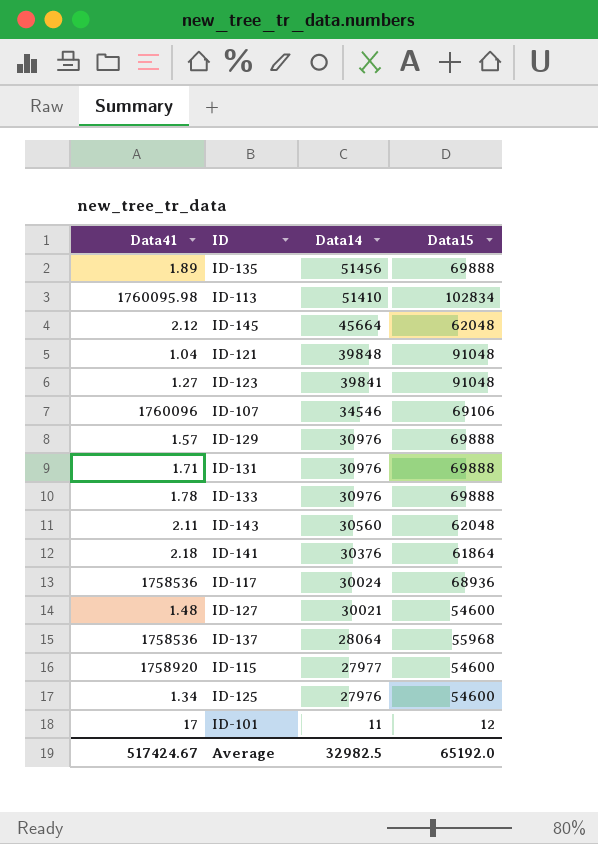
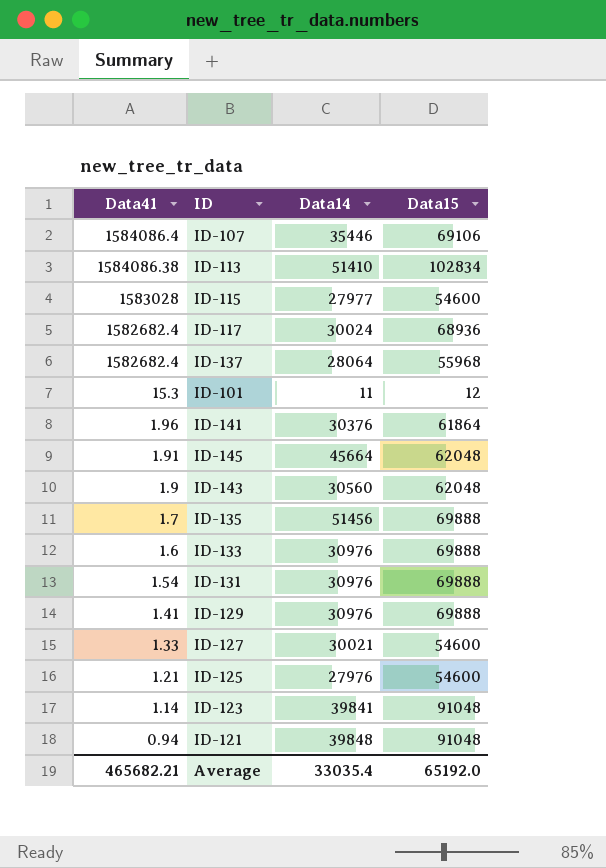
row order: Data14 descending -> Data41 descending
ID-107 | Data41: 1760096 -> 1584086.4
ID-107 | Data14: 34546 -> 35446
ID-113 | Data41: 1760095.98 -> 1584086.38
ID-115 | Data41: 1758920 -> 1583028
ID-117 | Data41: 1758536 -> 1582682.4
ID-137 | Data41: 1758536 -> 1582682.4
ID-101 | Data41: 17 -> 15.3
ID-141 | Data41: 2.18 -> 1.96
ID-145 | Data41: 2.12 -> 1.91
ID-143 | Data41: 2.11 -> 1.9
ID-135 | Data41: 1.89 -> 1.7
ID-133 | Data41: 1.78 -> 1.6
ID-131 | Data41: 1.71 -> 1.54
ID-129 | Data41: 1.57 -> 1.41
ID-127 | Data41: 1.48 -> 1.33
ID-125 | Data41: 1.34 -> 1.21
ID-123 | Data41: 1.27 -> 1.14
ID-121 | Data41: 1.04 -> 0.94
Average | Data41: 517424.67 -> 465682.21
Average | Data14: 32982.5 -> 33035.4

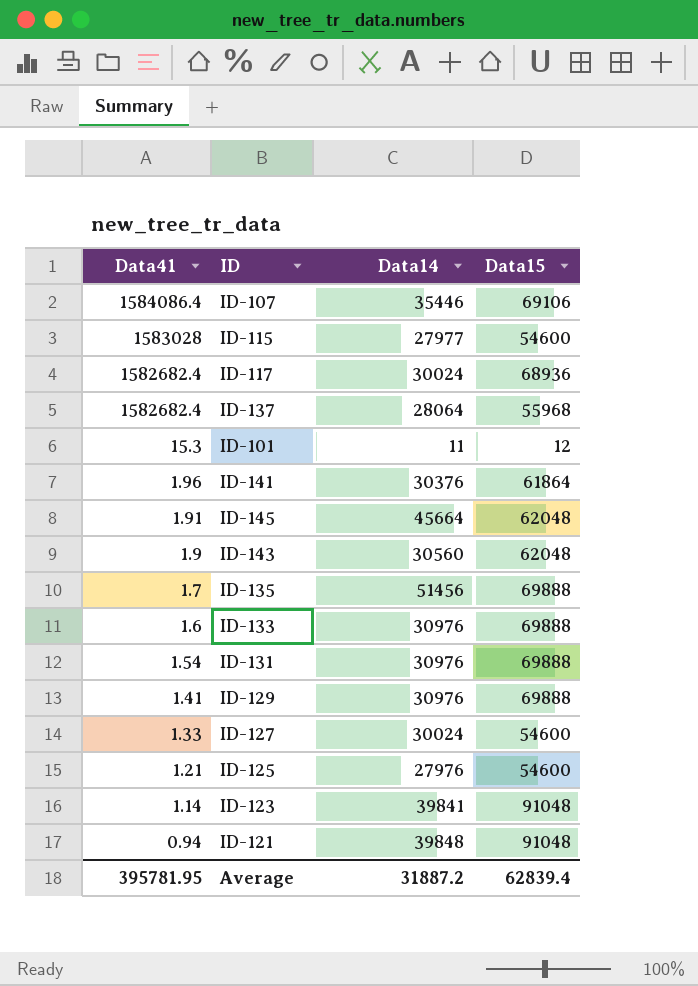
row ID-113: 1584086.38 | 51410 | 102834 -> none
ID-127 | Data14: 30021 -> 30024
Average | Data41: 465682.21 -> 395781.95
Average | Data14: 33035.4 -> 31887.2
Average | Data15: 65192.0 -> 62839.4

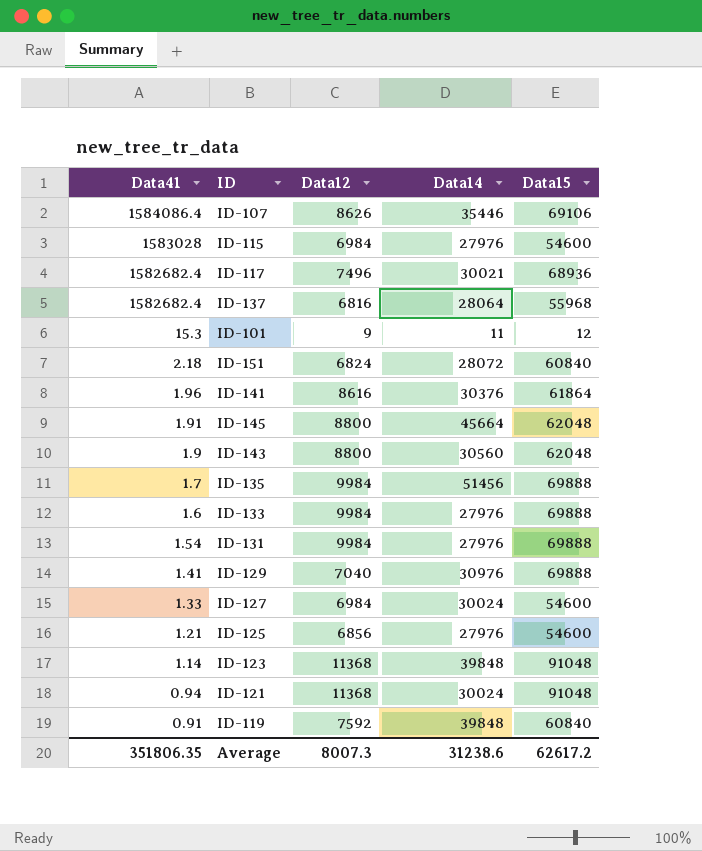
column Data12 | position: none -> 3
ID-115 | Data14: 27977 -> 27976
ID-117 | Data14: 30024 -> 30021
row ID-151: none -> 2.18 | 6824 | 28072 | 60840
ID-133 | Data14: 30976 -> 27976
ID-131 | Data14: 30976 -> 27976
ID-123 | Data14: 39841 -> 39848
ID-121 | Data14: 39848 -> 30024
row ID-119: none -> 0.91 | 7592 | 39848 | 60840
Average | Data41: 395781.95 -> 351806.35
Average | Data14: 31887.2 -> 31238.6
Average | Data15: 62839.4 -> 62617.2

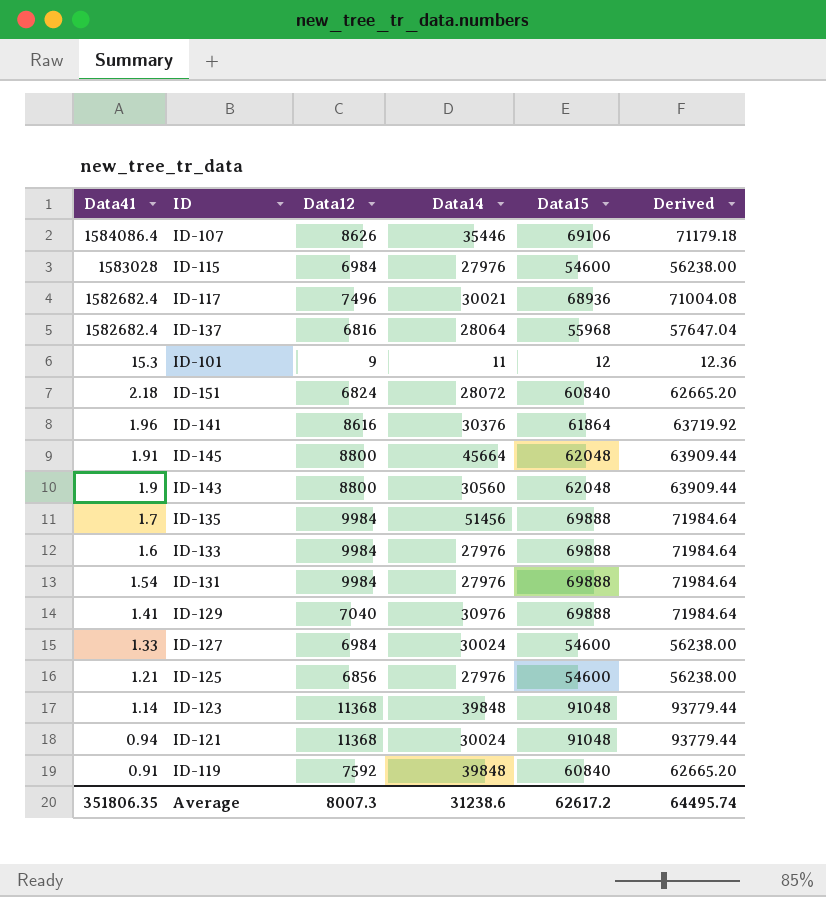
column Derived | formula: none -> [Data15] * 1.03

